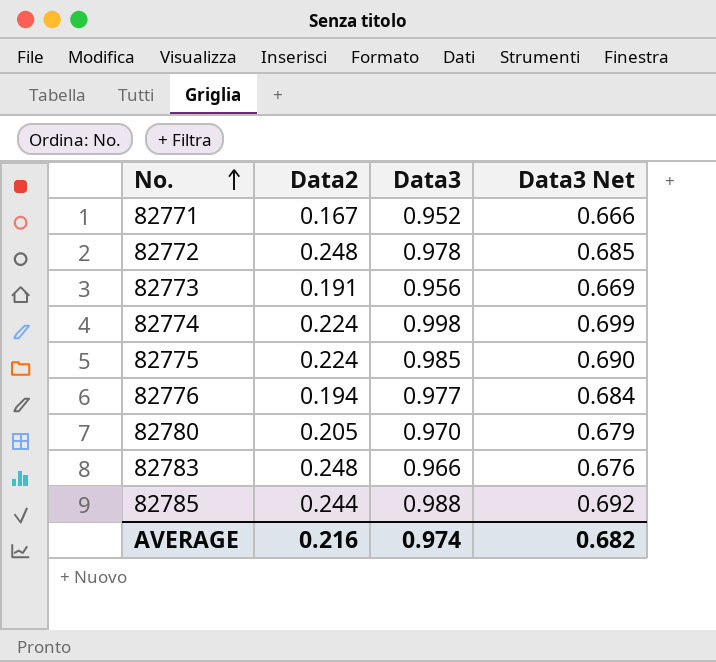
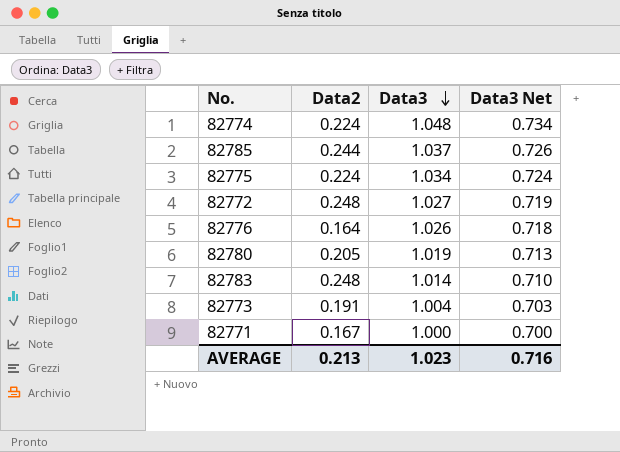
row order: No. ascending -> Data3 descending
82774 | Data3: 0.998 -> 1.048
82774 | Data3 Net: 0.699 -> 0.734
82785 | Data3: 0.988 -> 1.037
82785 | Data3 Net: 0.692 -> 0.726
82775 | Data3: 0.985 -> 1.034
82775 | Data3 Net: 0.690 -> 0.724
82772 | Data3: 0.978 -> 1.027
82772 | Data3 Net: 0.685 -> 0.719
82776 | Data2: 0.194 -> 0.164
82776 | Data3: 0.977 -> 1.026
82776 | Data3 Net: 0.684 -> 0.718
82780 | Data3: 0.970 -> 1.019
82780 | Data3 Net: 0.679 -> 0.713
82783 | Data3: 0.966 -> 1.014
82783 | Data3 Net: 0.676 -> 0.710
82773 | Data3: 0.956 -> 1.004
82773 | Data3 Net: 0.669 -> 0.703
82771 | Data3: 0.952 -> 1.000
82771 | Data3 Net: 0.666 -> 0.700
AVERAGE | Data2: 0.216 -> 0.213
AVERAGE | Data3: 0.974 -> 1.023
AVERAGE | Data3 Net: 0.682 -> 0.716

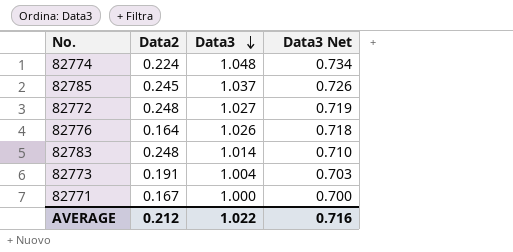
row 82775: 0.224 | 1.034 | 0.724 -> none
row 82780: 0.205 | 1.019 | 0.713 -> none
82785 | Data2: 0.244 -> 0.245
AVERAGE | Data2: 0.213 -> 0.212
AVERAGE | Data3: 1.023 -> 1.022

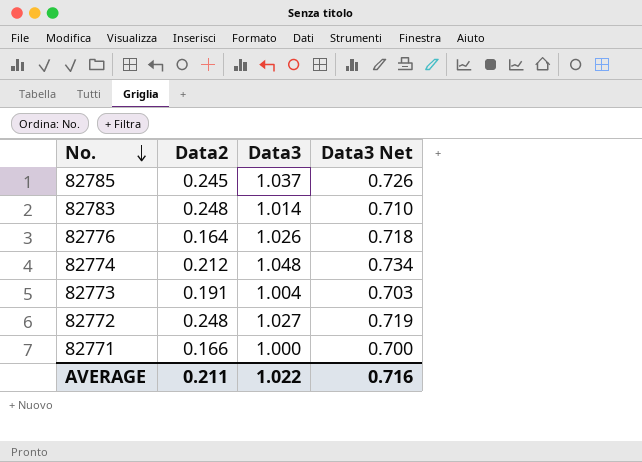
row order: Data3 descending -> No. descending
82774 | Data2: 0.224 -> 0.212
82771 | Data2: 0.167 -> 0.166
AVERAGE | Data2: 0.212 -> 0.211

